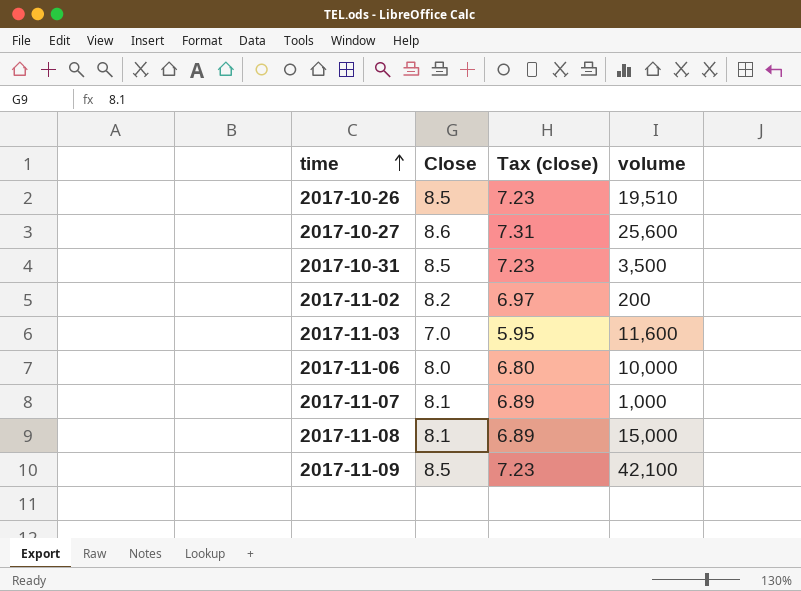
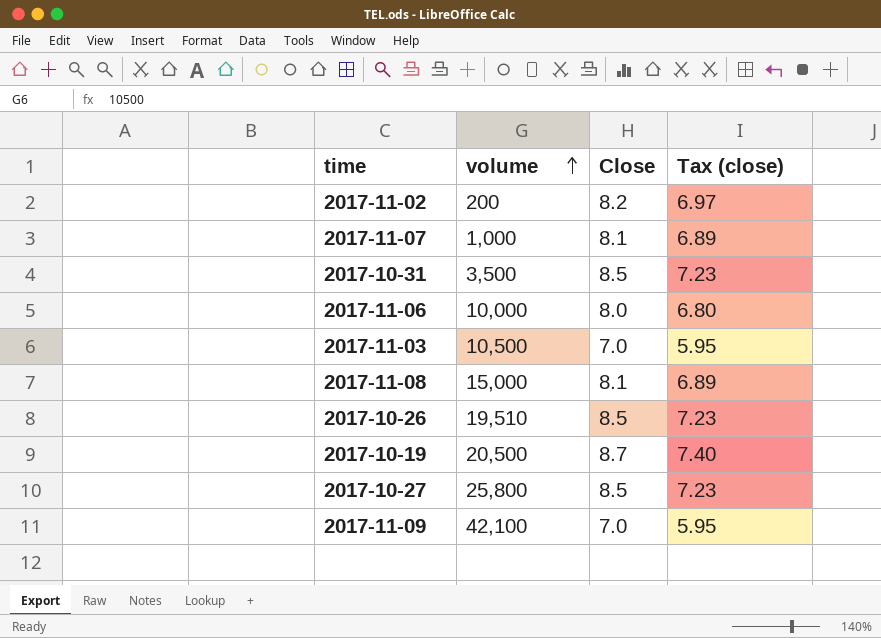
row order: time ascending -> volume ascending
column volume | position: 4 -> 2
2017-11-03 | volume: 11,600 -> 10,500
row 2017-10-19: none -> 20,500 | 8.7 | 7.40
2017-10-27 | volume: 25,600 -> 25,800
2017-10-27 | Close: 8.6 -> 8.5
2017-10-27 | Tax (close): 7.31 -> 7.23
2017-11-09 | Close: 8.5 -> 7.0
2017-11-09 | Tax (close): 7.23 -> 5.95

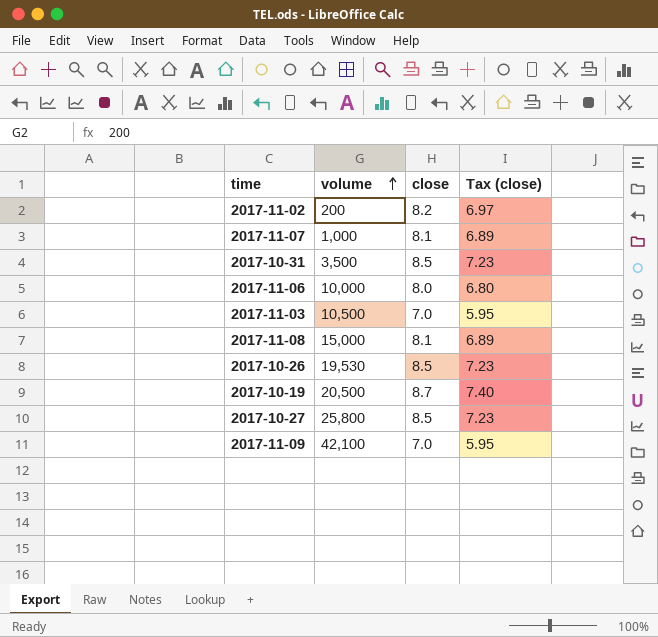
column name: Close -> close
2017-10-26 | volume: 19,510 -> 19,530

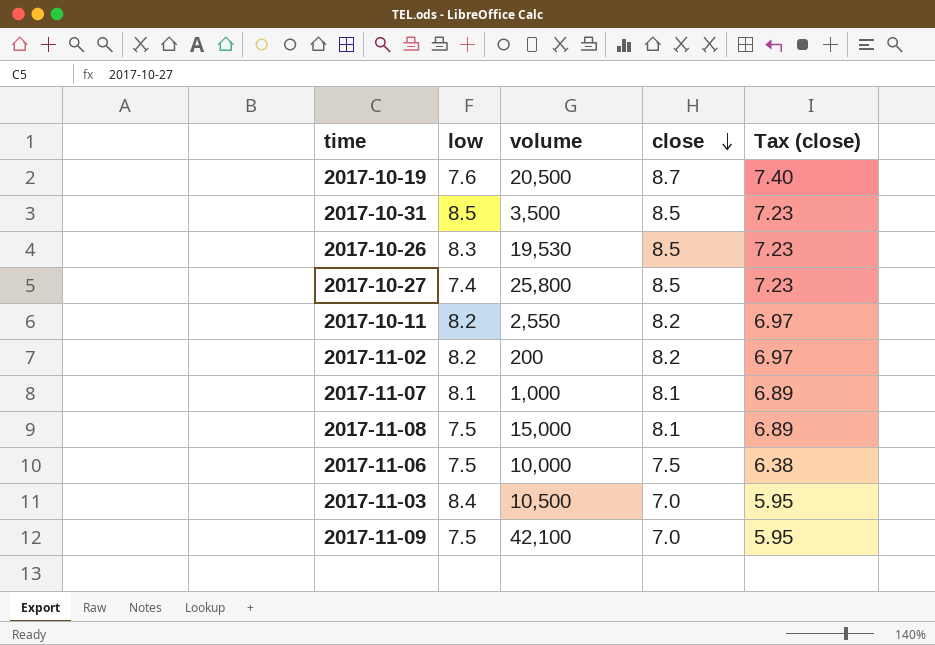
row order: volume ascending -> close descending
column low | position: none -> 2
row 2017-10-11: none -> 8.2 | 2,550 | 8.2 | 6.97
2017-11-06 | close: 8.0 -> 7.5
2017-11-06 | Tax (close): 6.80 -> 6.38

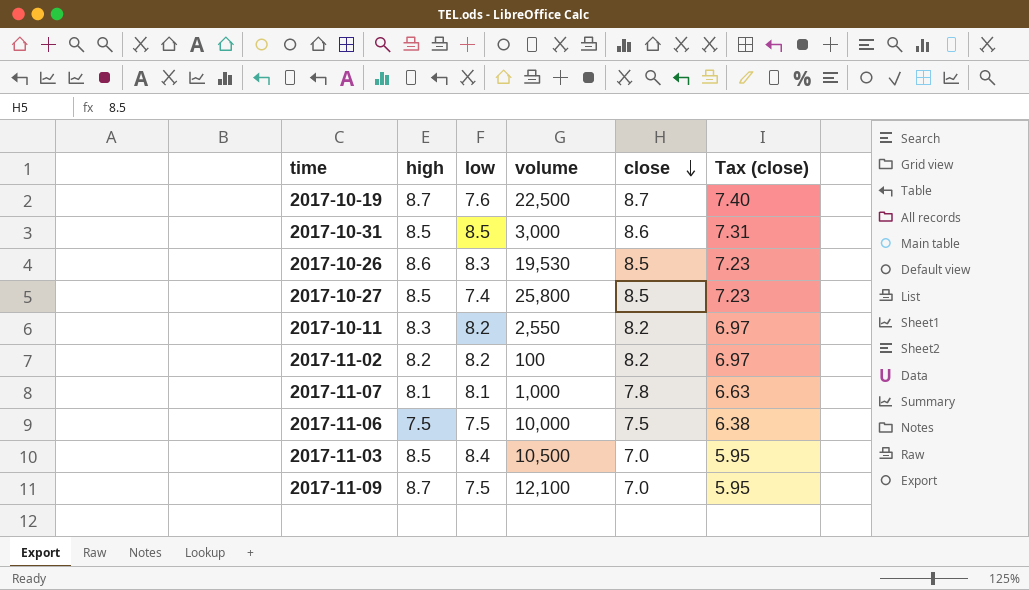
column high | position: none -> 2
row 2017-11-08: 7.5 | 15,000 | 8.1 | 6.89 -> none
2017-10-19 | volume: 20,500 -> 22,500
2017-10-31 | volume: 3,500 -> 3,000
2017-10-31 | close: 8.5 -> 8.6
2017-10-31 | Tax (close): 7.23 -> 7.31
2017-11-02 | volume: 200 -> 100
2017-11-07 | close: 8.1 -> 7.8
2017-11-07 | Tax (close): 6.89 -> 6.63
2017-11-09 | volume: 42,100 -> 12,100

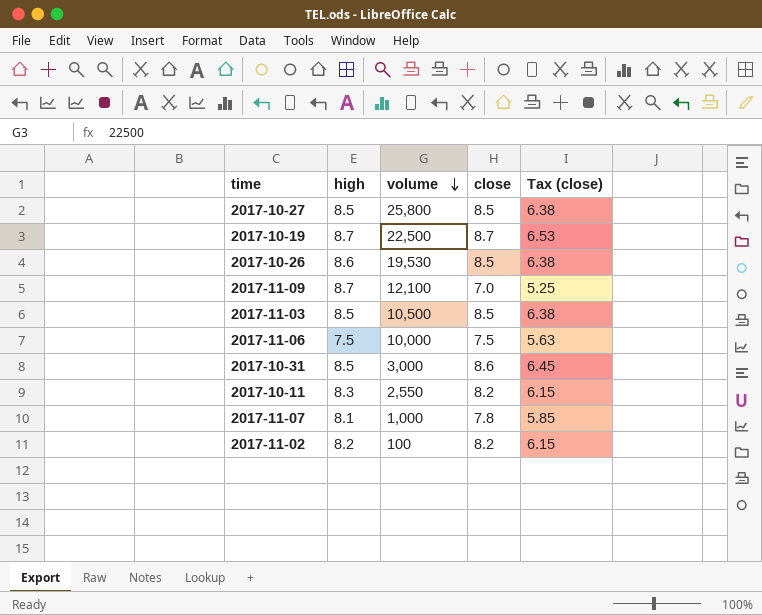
row order: close descending -> volume descending
column low | position: 3 -> none
column Tax (close) | formula: [close] * 0.85 -> [close] * 0.75
2017-11-03 | close: 7.0 -> 8.5

